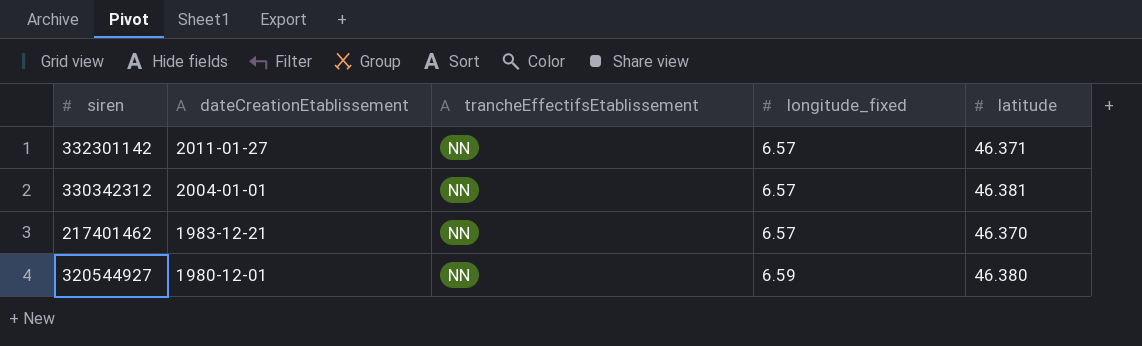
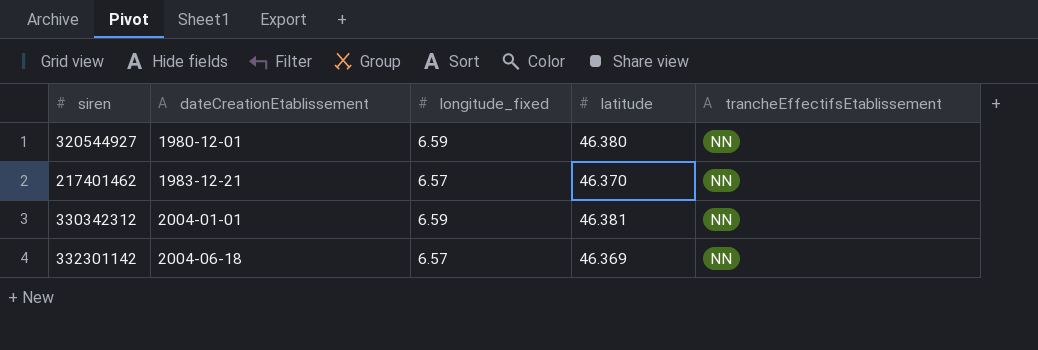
row order: dateCreationEtablissement descending -> dateCreationEtablissement ascending
column trancheEffectifsEtablissement | position: 3 -> 5
330342312 | longitude_fixed: 6.57 -> 6.59
332301142 | dateCreationEtablissement: 2011-01-27 -> 2004-06-18
332301142 | latitude: 46.371 -> 46.369

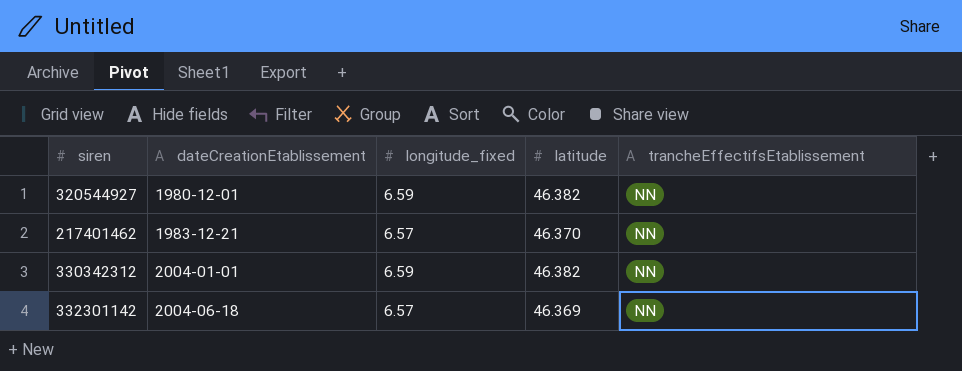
320544927 | latitude: 46.380 -> 46.382
330342312 | latitude: 46.381 -> 46.382

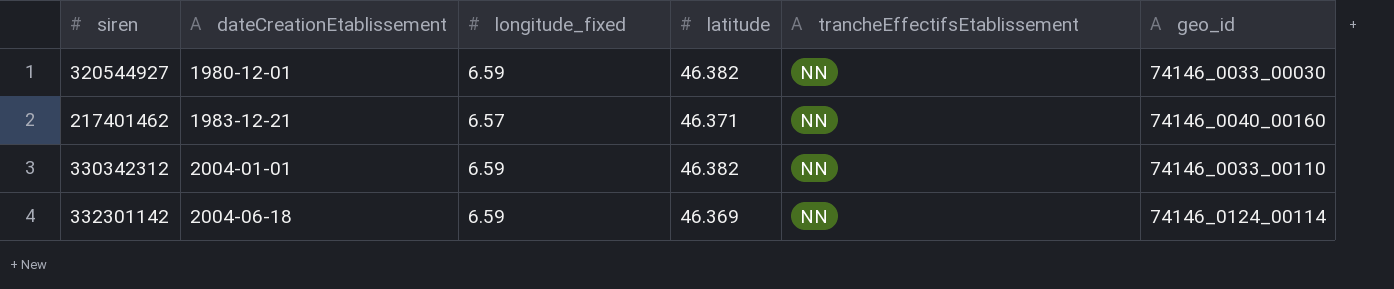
column geo_id | position: none -> 6
217401462 | latitude: 46.370 -> 46.371
332301142 | longitude_fixed: 6.57 -> 6.59

